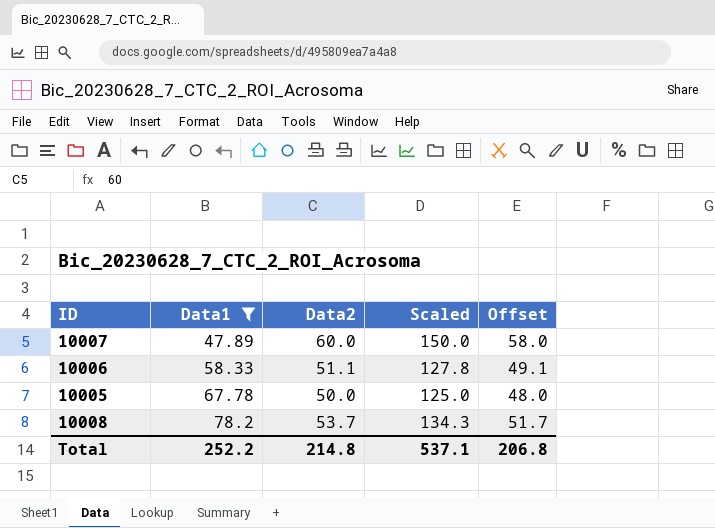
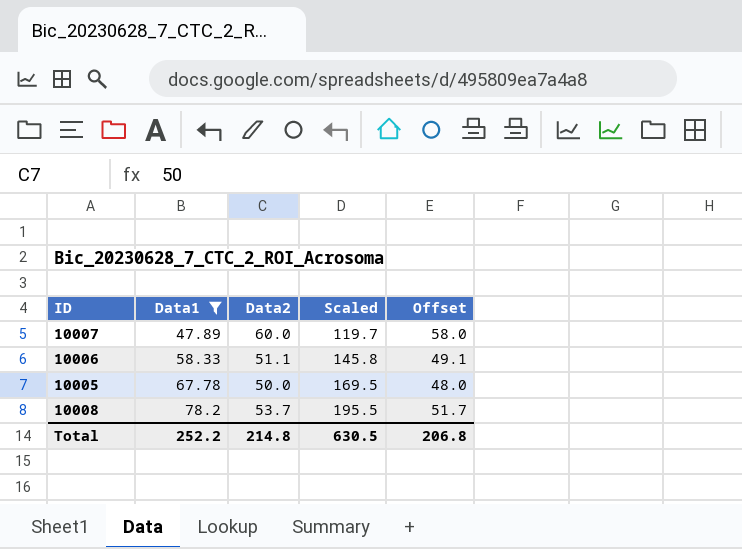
column Scaled | formula: [Data2] * 2.5 -> [Data1] * 2.5
Total | Scaled: 537.1 -> 630.5

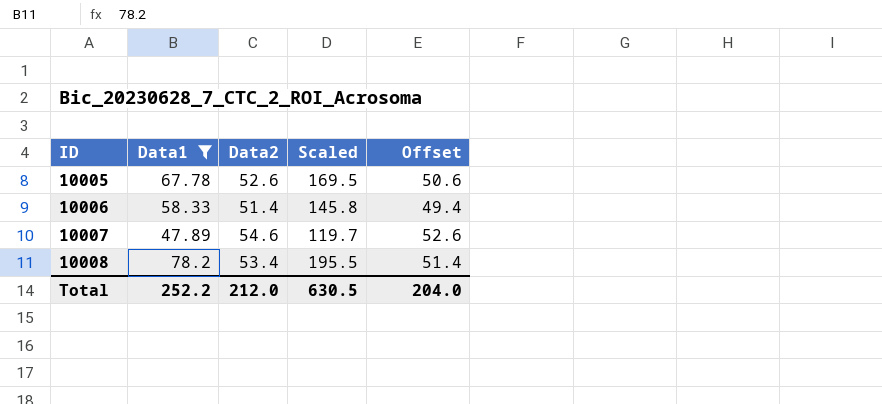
row order: Data1 ascending -> ID ascending
10005 | Data2: 50.0 -> 52.6
10005 | Offset: 48.0 -> 50.6
10006 | Data2: 51.1 -> 51.4
10006 | Offset: 49.1 -> 49.4
10007 | Data2: 60.0 -> 54.6
10007 | Offset: 58.0 -> 52.6
10008 | Data2: 53.7 -> 53.4
10008 | Offset: 51.7 -> 51.4
Total | Data2: 214.8 -> 212.0
Total | Offset: 206.8 -> 204.0

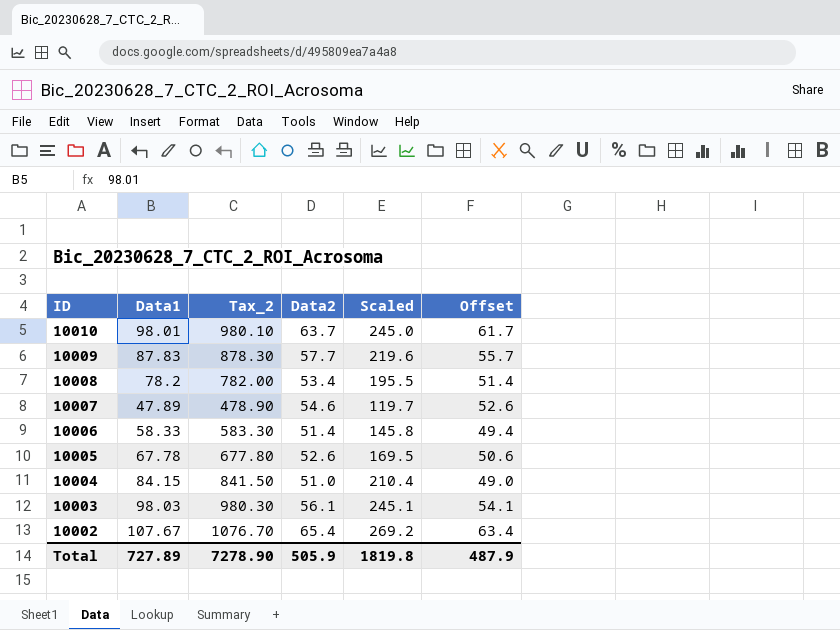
filter: Data1 <= 78.2 -> none
row order: ID ascending -> ID descending
column Tax_2 | formula: none -> [Data1] * 10
Total | Data1: 252.2 -> 727.89
Total | Data2: 212.0 -> 505.9
Total | Scaled: 630.5 -> 1819.8
Total | Offset: 204.0 -> 487.9

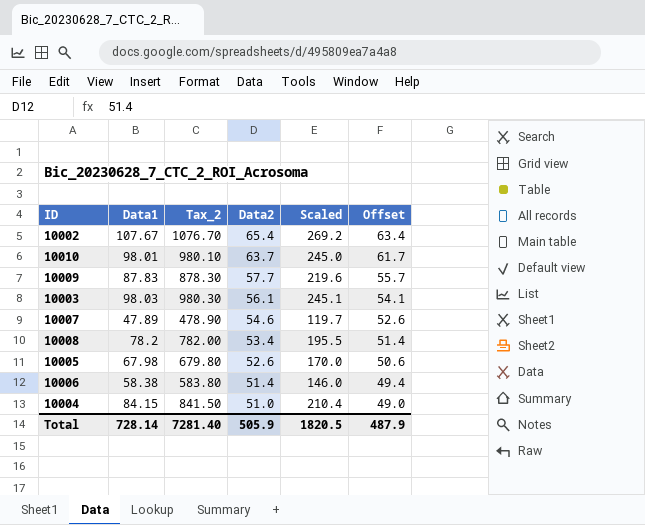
row order: ID descending -> Data2 descending
10005 | Data1: 67.78 -> 67.98
10005 | Tax_2: 677.80 -> 679.80
10005 | Scaled: 169.5 -> 170.0
10006 | Data1: 58.33 -> 58.38
10006 | Tax_2: 583.30 -> 583.80
10006 | Scaled: 145.8 -> 146.0
Total | Data1: 727.89 -> 728.14
Total | Tax_2: 7278.90 -> 7281.40
Total | Scaled: 1819.8 -> 1820.5

